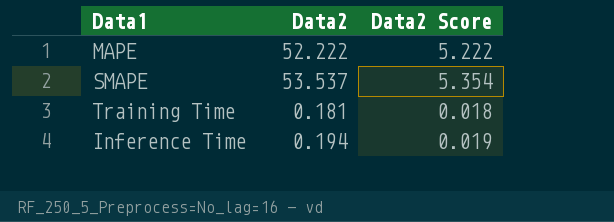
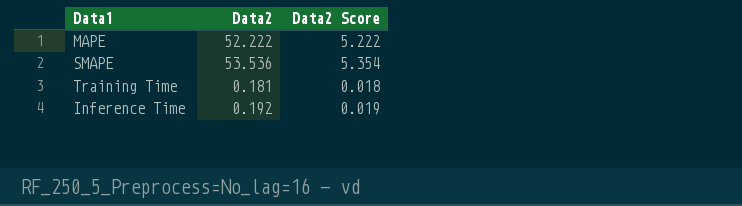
SMAPE | Data2: 53.537 -> 53.536
Inference Time | Data2: 0.194 -> 0.192

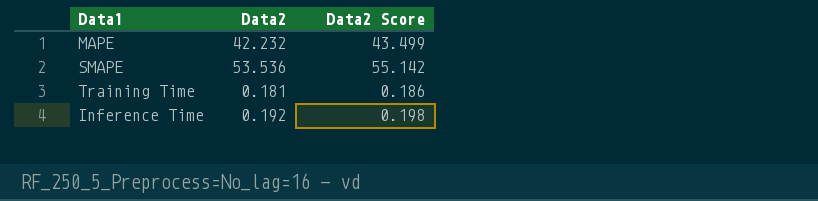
column Data2 Score | formula: [Data2] * 0.1 -> [Data2] * 1.03
MAPE | Data2: 52.222 -> 42.232

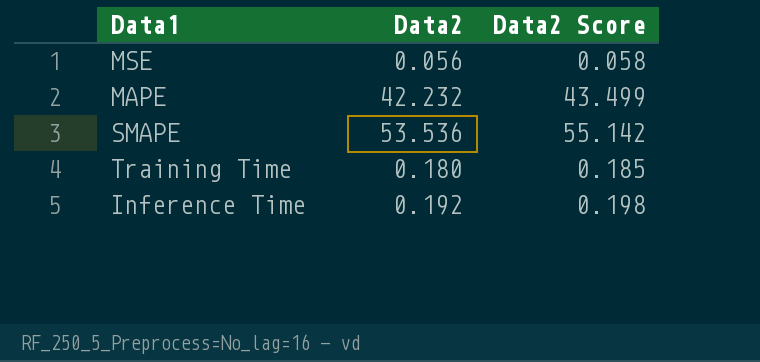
row MSE: none -> 0.056 | 0.058
Training Time | Data2: 0.181 -> 0.180
Training Time | Data2 Score: 0.186 -> 0.185

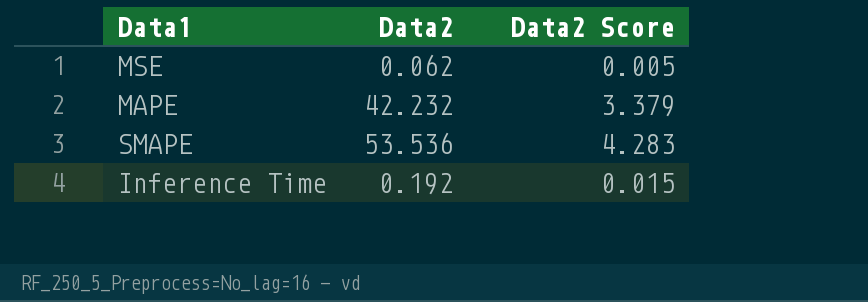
column Data2 Score | formula: [Data2] * 1.03 -> [Data2] * 0.08
row Training Time: 0.180 | 0.185 -> none
MSE | Data2: 0.056 -> 0.062

